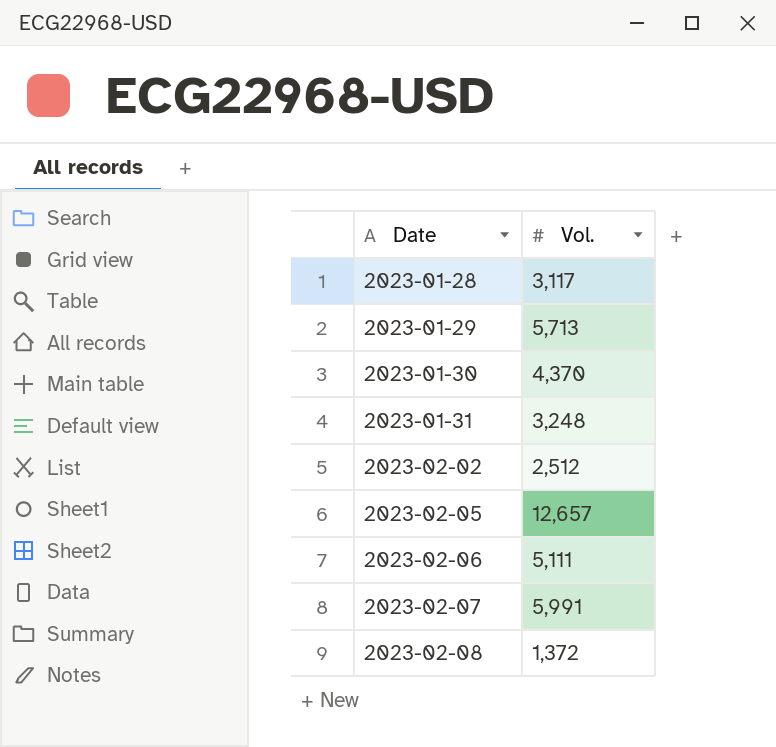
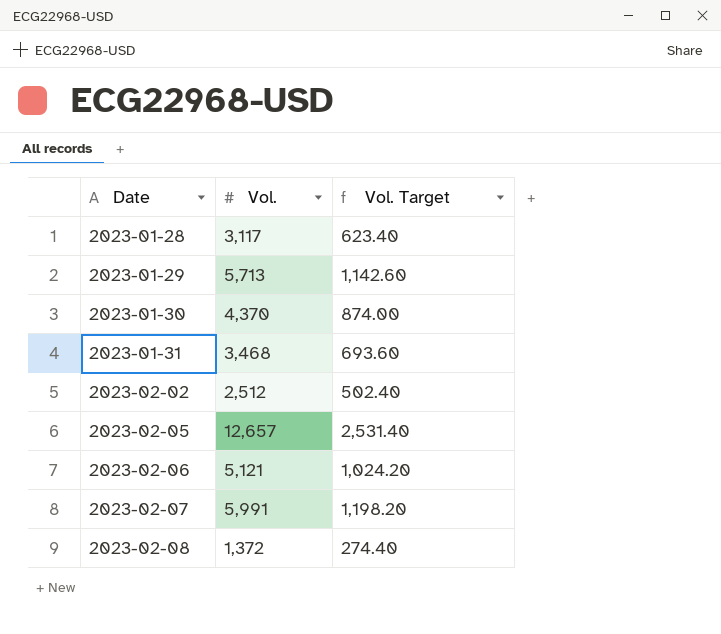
column Vol. Target | formula: none -> [Vol.] * 0.2
2023-01-31 | Vol.: 3,248 -> 3,468
2023-02-06 | Vol.: 5,111 -> 5,121

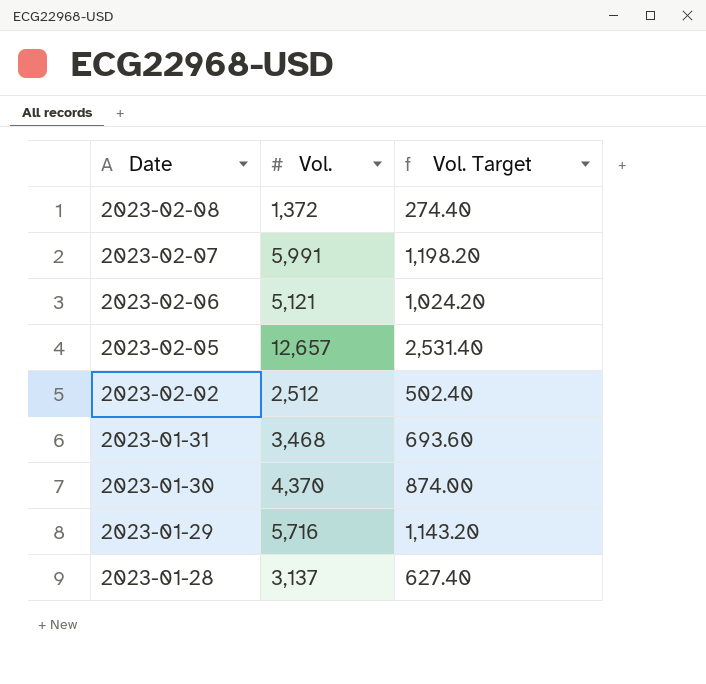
row order: Date ascending -> Date descending
2023-01-29 | Vol.: 5,713 -> 5,716
2023-01-29 | Vol. Target: 1,142.60 -> 1,143.20
2023-01-28 | Vol.: 3,117 -> 3,137
2023-01-28 | Vol. Target: 623.40 -> 627.40

